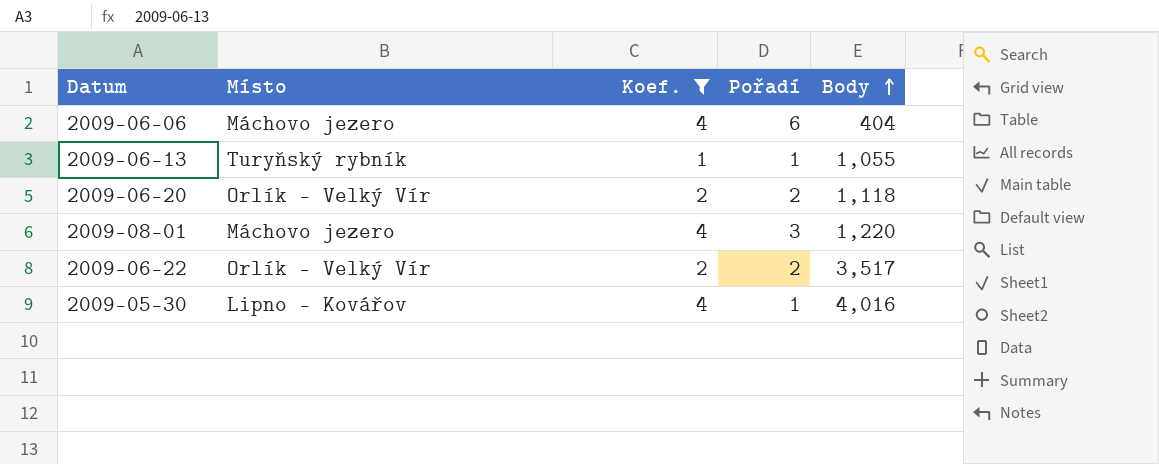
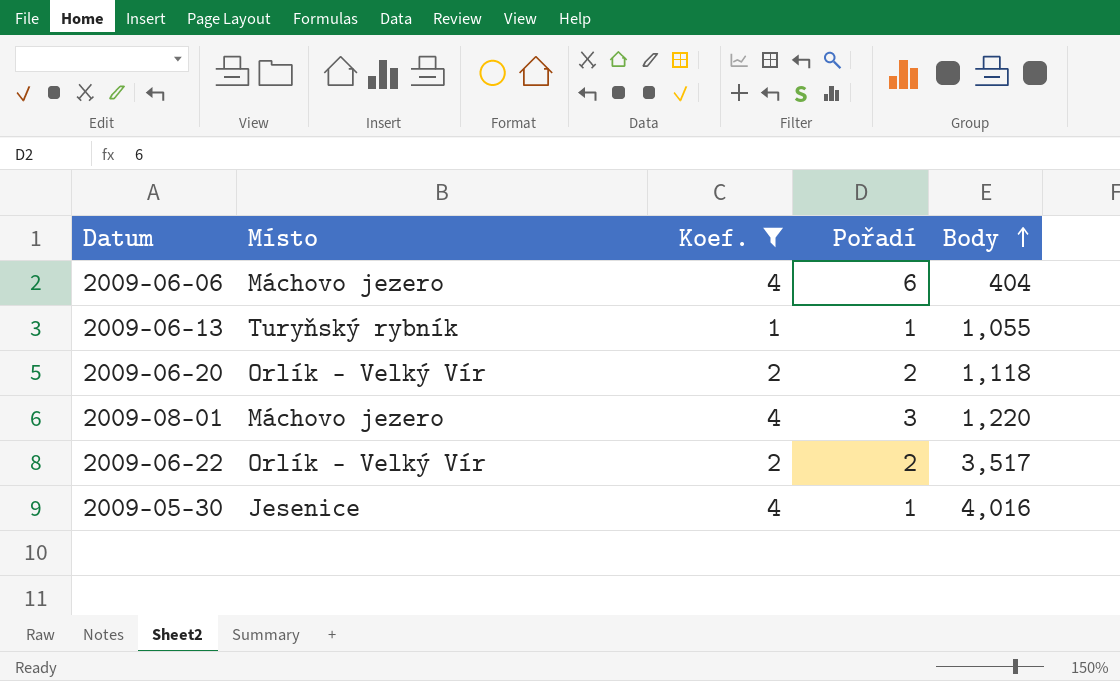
2009-05-30 | Místo: Lipno - Kovářov -> Jesenice

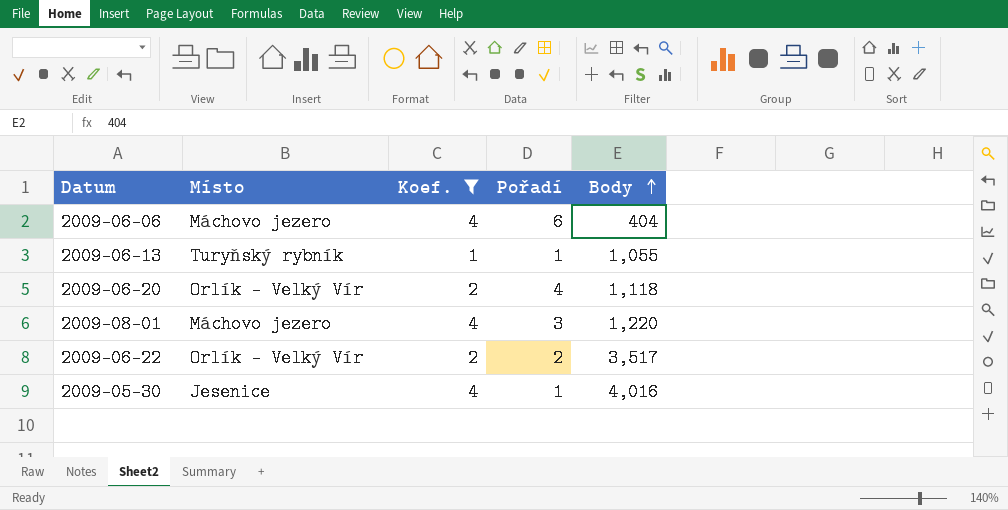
2009-06-20 | Pořadí: 2 -> 4

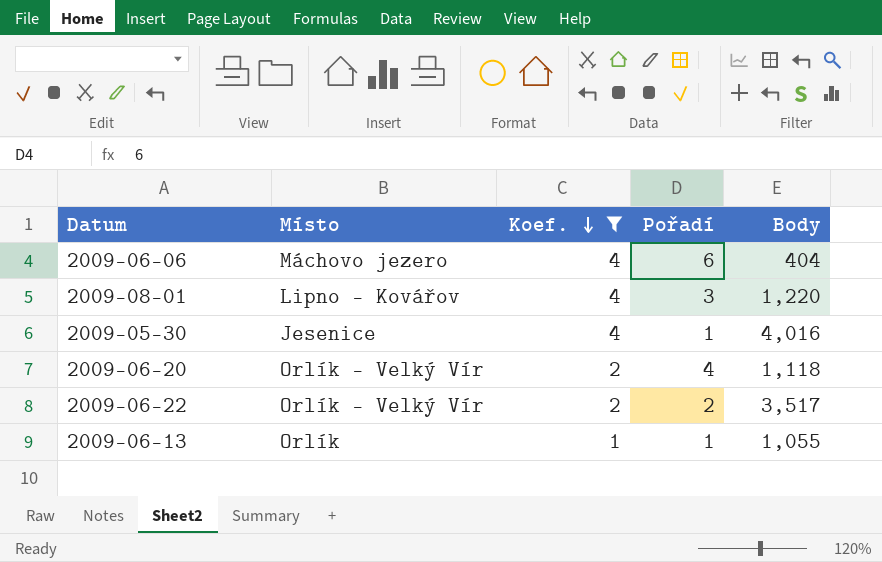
row order: Body ascending -> Koef. descending
2009-08-01 | Místo: Máchovo jezero -> Lipno - Kovářov
2009-06-13 | Místo: Turyňský rybník -> Orlík

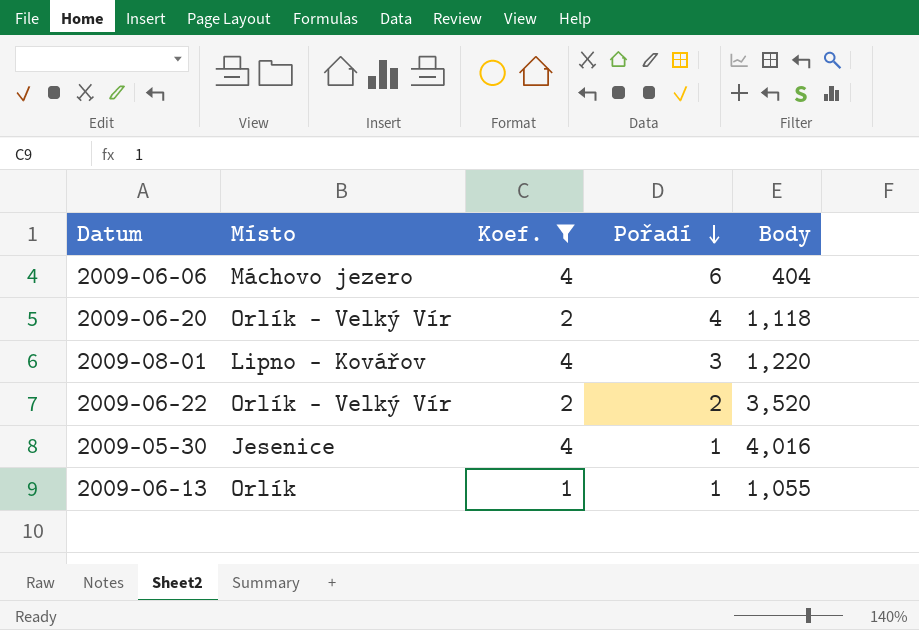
row order: Koef. descending -> Pořadí descending
2009-06-22 | Body: 3,517 -> 3,520

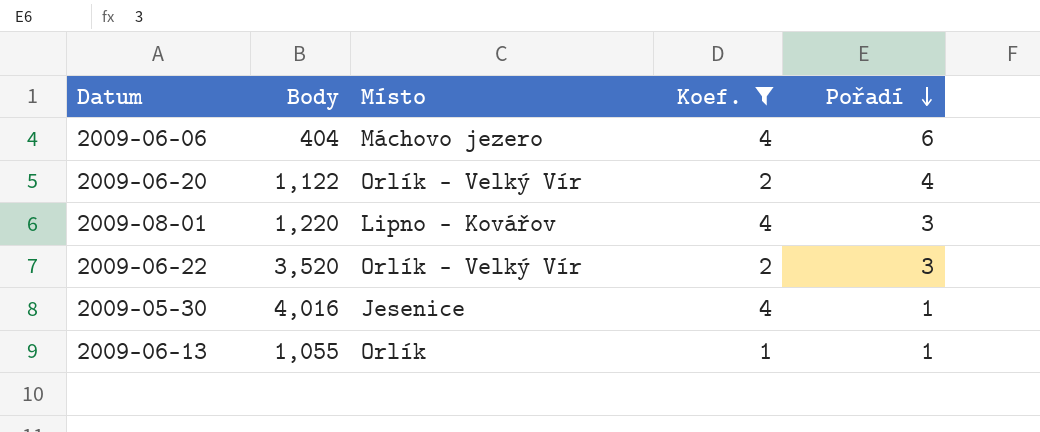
column Body | position: 5 -> 2
2009-06-20 | Body: 1,118 -> 1,122
2009-06-22 | Pořadí: 2 -> 3

